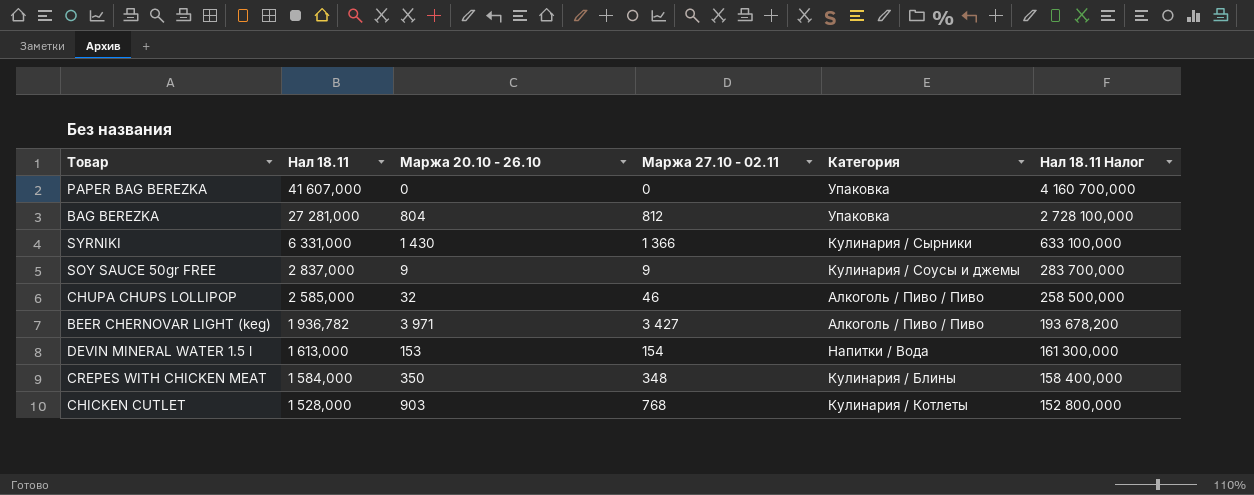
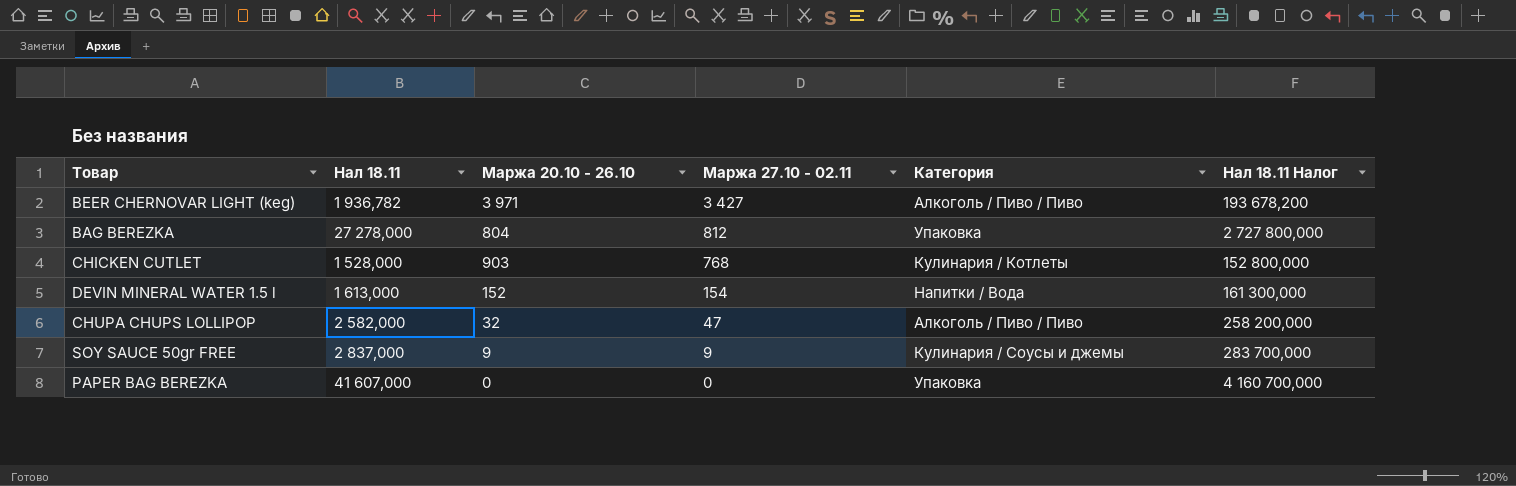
row order: Нал 18.11 descending -> Маржа 27.10 - 02.11 descending
row SYRNIKI: 6 331,000 | 1 430 | 1 366 | Кулинария / Сырники | 633 100,000 -> none
row CREPES WITH CHICKEN MEAT: 1 584,000 | 350 | 348 | Кулинария / Блины | 158 400,000 -> none
BAG BEREZKA | Нал 18.11: 27 281,000 -> 27 278,000
BAG BEREZKA | Нал 18.11 Налог: 2 728 100,000 -> 2 727 800,000
DEVIN MINERAL WATER 1.5 l | Маржа 20.10 - 26.10: 153 -> 152
CHUPA CHUPS LOLLIPOP | Нал 18.11: 2 585,000 -> 2 582,000
CHUPA CHUPS LOLLIPOP | Маржа 27.10 - 02.11: 46 -> 47
CHUPA CHUPS LOLLIPOP | Нал 18.11 Налог: 258 500,000 -> 258 200,000

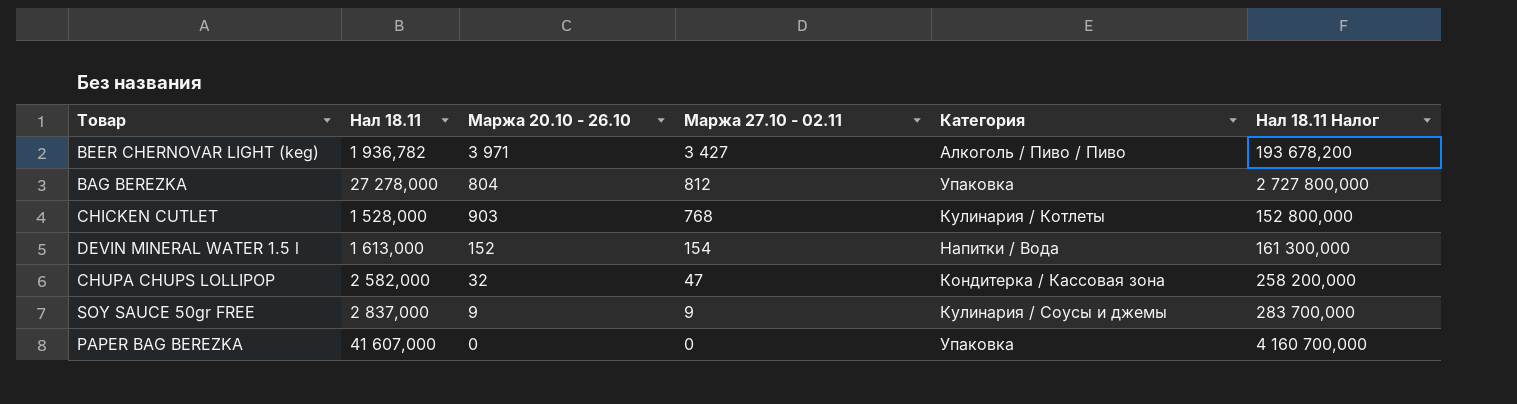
CHUPA CHUPS LOLLIPOP | Категория: Алкоголь / Пиво / Пиво -> Кондитерка / Кассовая зона

